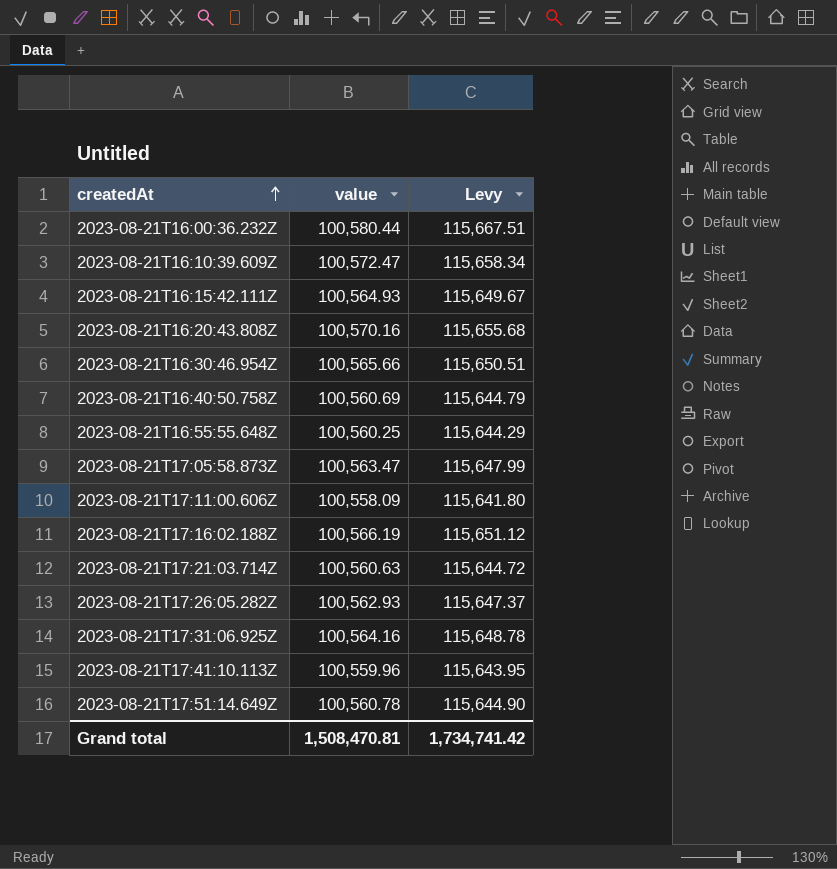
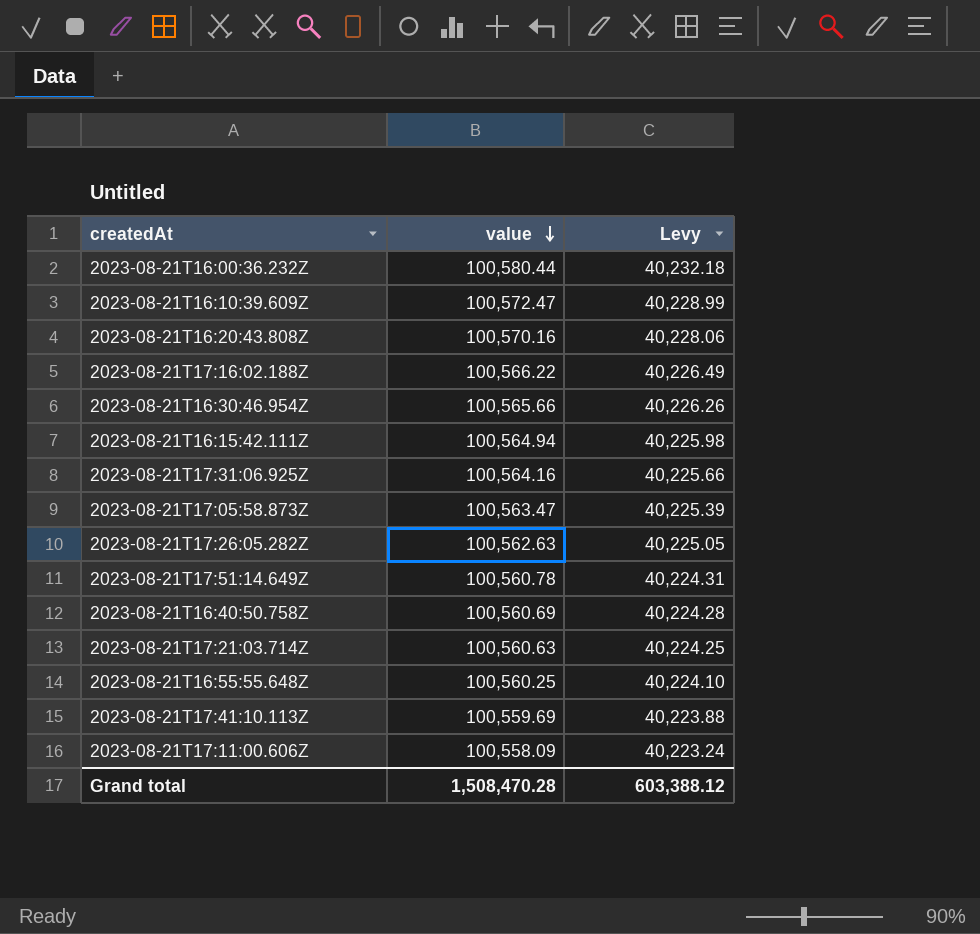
row order: createdAt ascending -> value descending
column Levy | formula: [value] * 1.15 -> [value] * 0.4
2023-08-21T17:16:02.188Z | value: 100,566.19 -> 100,566.22
2023-08-21T16:15:42.111Z | value: 100,564.93 -> 100,564.94
2023-08-21T17:26:05.282Z | value: 100,562.93 -> 100,562.63
2023-08-21T17:41:10.113Z | value: 100,559.96 -> 100,559.69
Grand total | value: 1,508,470.81 -> 1,508,470.28
Grand total | Levy: 1,734,741.42 -> 603,388.12

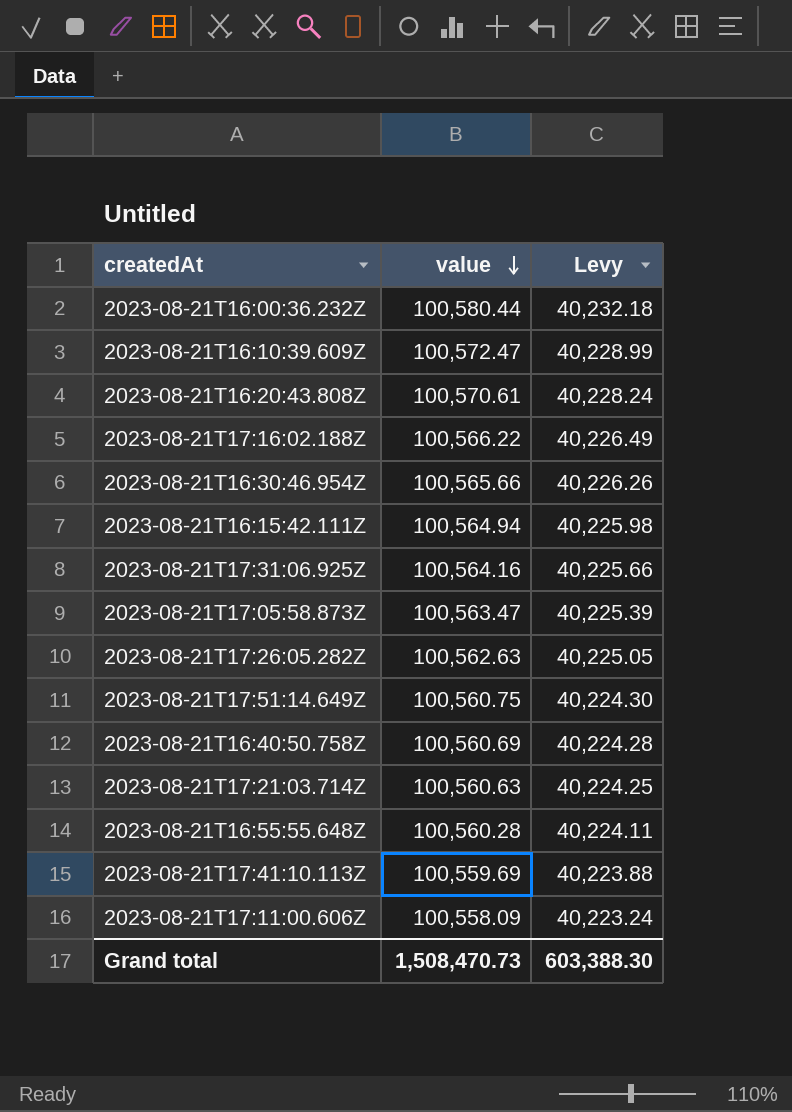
2023-08-21T16:20:43.808Z | value: 100,570.16 -> 100,570.61
2023-08-21T16:20:43.808Z | Levy: 40,228.06 -> 40,228.24
2023-08-21T17:51:14.649Z | value: 100,560.78 -> 100,560.75
2023-08-21T17:51:14.649Z | Levy: 40,224.31 -> 40,224.30
2023-08-21T16:55:55.648Z | value: 100,560.25 -> 100,560.28
2023-08-21T16:55:55.648Z | Levy: 40,224.10 -> 40,224.11
Grand total | value: 1,508,470.28 -> 1,508,470.73
Grand total | Levy: 603,388.12 -> 603,388.30

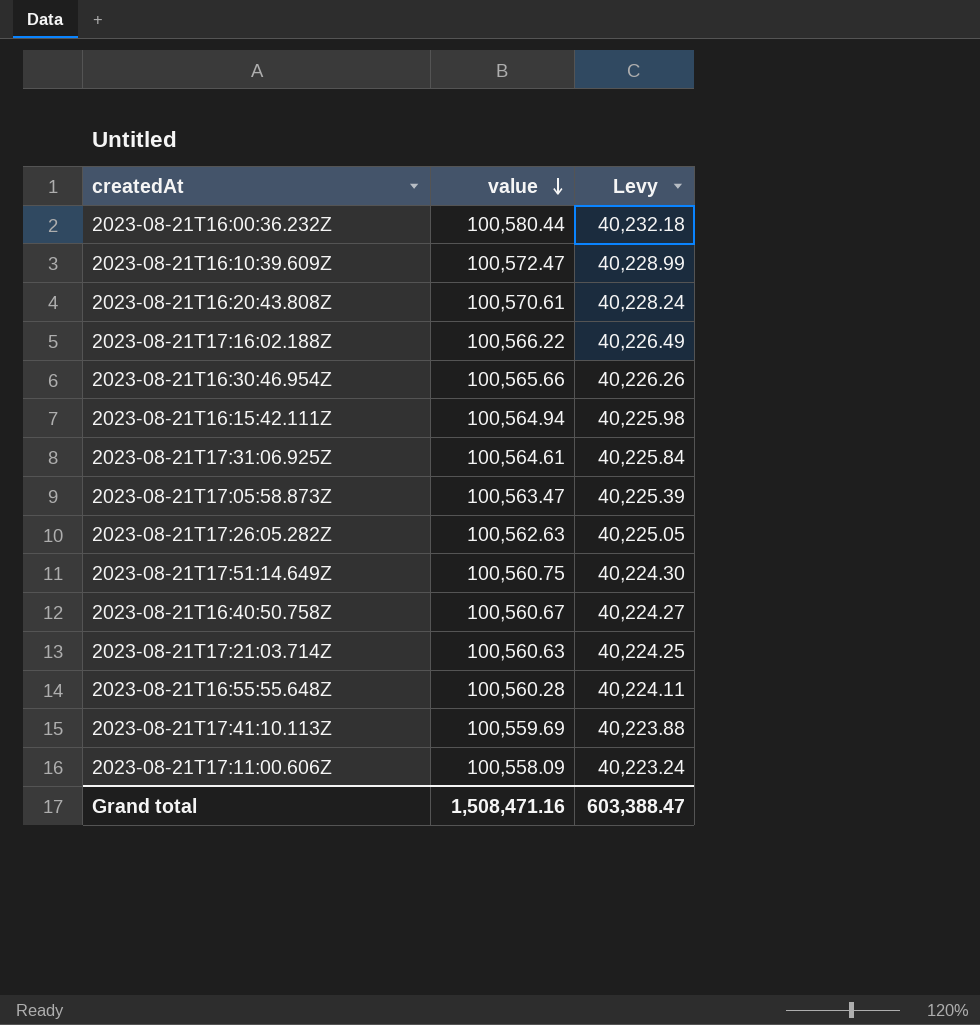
2023-08-21T17:31:06.925Z | value: 100,564.16 -> 100,564.61
2023-08-21T17:31:06.925Z | Levy: 40,225.66 -> 40,225.84
2023-08-21T16:40:50.758Z | value: 100,560.69 -> 100,560.67
2023-08-21T16:40:50.758Z | Levy: 40,224.28 -> 40,224.27
Grand total | value: 1,508,470.73 -> 1,508,471.16
Grand total | Levy: 603,388.30 -> 603,388.47

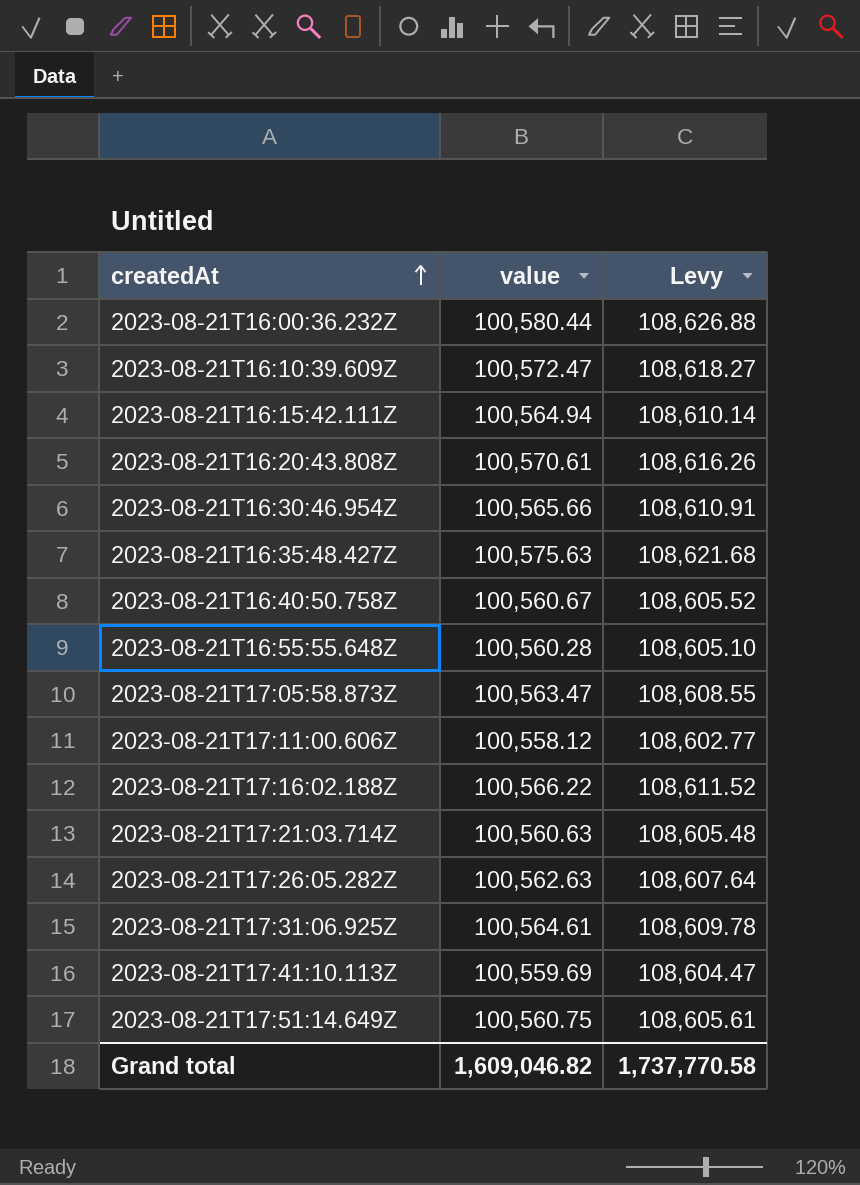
row order: value descending -> createdAt ascending
column Levy | formula: [value] * 0.4 -> [value] * 1.08
row 2023-08-21T16:35:48.427Z: none -> 100,575.63 | 108,621.68
2023-08-21T17:11:00.606Z | value: 100,558.09 -> 100,558.12
Grand total | value: 1,508,471.16 -> 1,609,046.82
Grand total | Levy: 603,388.47 -> 1,737,770.58

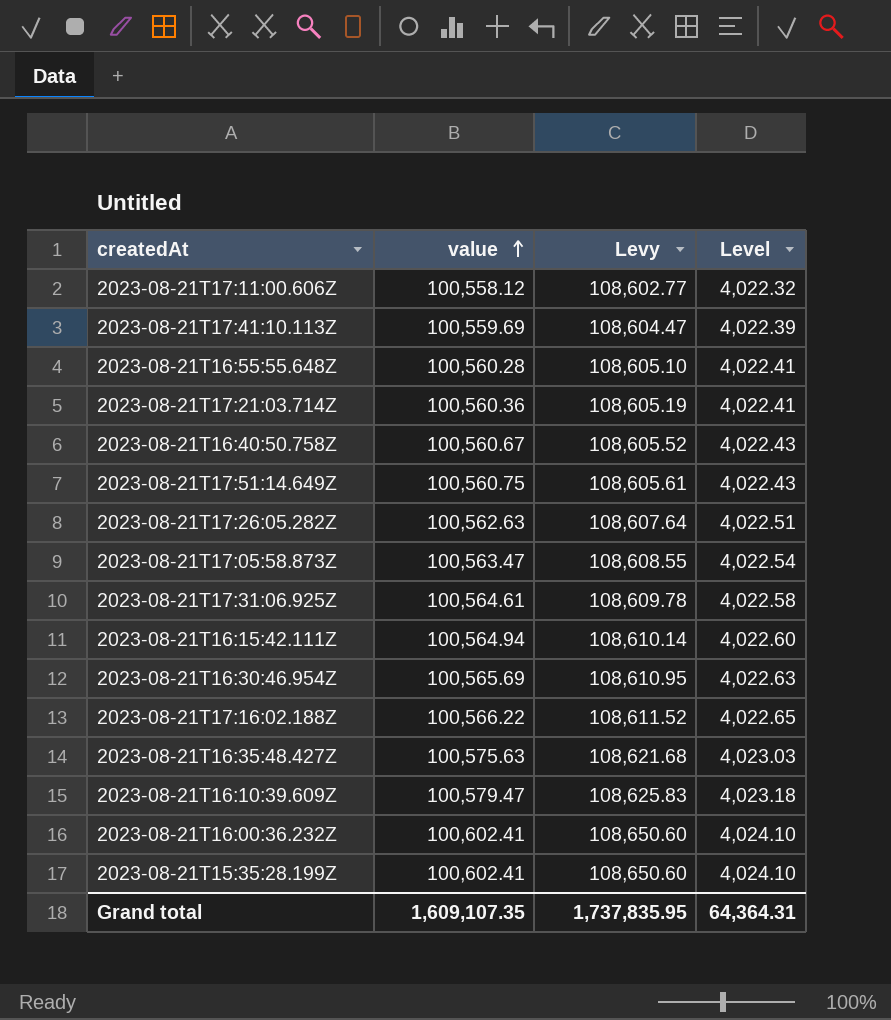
row order: createdAt ascending -> value ascending
column Level | formula: none -> [value] * 0.04
row 2023-08-21T16:20:43.808Z: 100,570.61 | 108,616.26 -> none
2023-08-21T17:21:03.714Z | value: 100,560.63 -> 100,560.36
2023-08-21T17:21:03.714Z | Levy: 108,605.48 -> 108,605.19
2023-08-21T16:30:46.954Z | value: 100,565.66 -> 100,565.69
2023-08-21T16:30:46.954Z | Levy: 108,610.91 -> 108,610.95
2023-08-21T16:10:39.609Z | value: 100,572.47 -> 100,579.47
2023-08-21T16:10:39.609Z | Levy: 108,618.27 -> 108,625.83
2023-08-21T16:00:36.232Z | value: 100,580.44 -> 100,602.41
2023-08-21T16:00:36.232Z | Levy: 108,626.88 -> 108,650.60
row 2023-08-21T15:35:28.199Z: none -> 100,602.41 | 108,650.60 | 4,024.10
Grand total | value: 1,609,046.82 -> 1,609,107.35
Grand total | Levy: 1,737,770.58 -> 1,737,835.95

